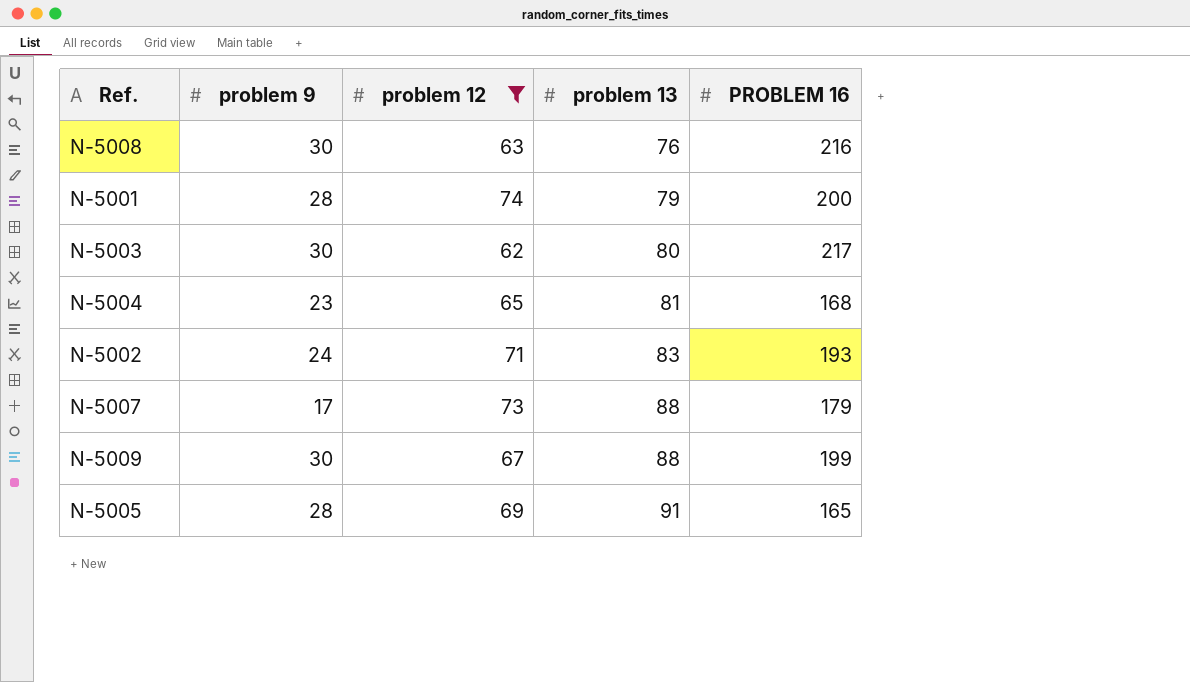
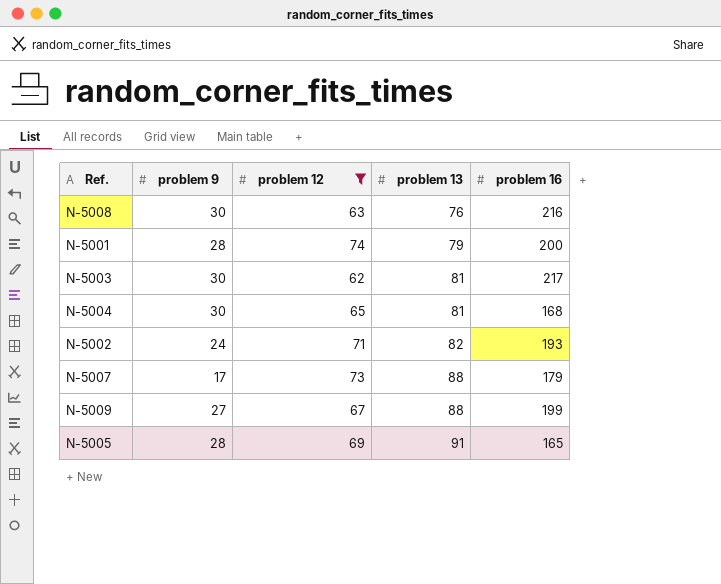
column name: PROBLEM 16 -> problem 16
N-5003 | problem 13: 80 -> 81
N-5004 | problem 9: 23 -> 30
N-5002 | problem 13: 83 -> 82
N-5009 | problem 9: 30 -> 27

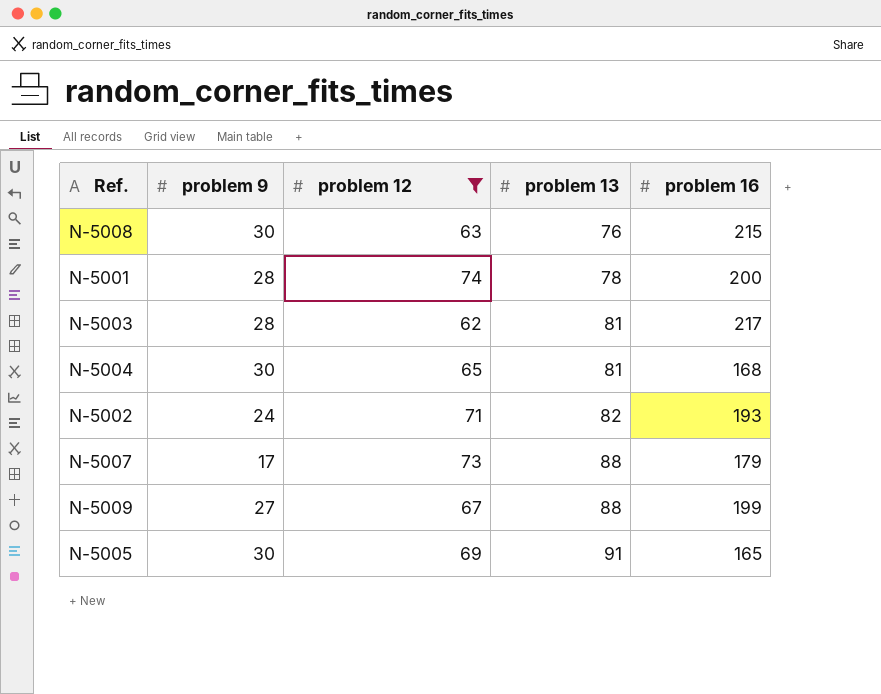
N-5008 | problem 16: 216 -> 215
N-5001 | problem 13: 79 -> 78
N-5003 | problem 9: 30 -> 28
N-5005 | problem 9: 28 -> 30

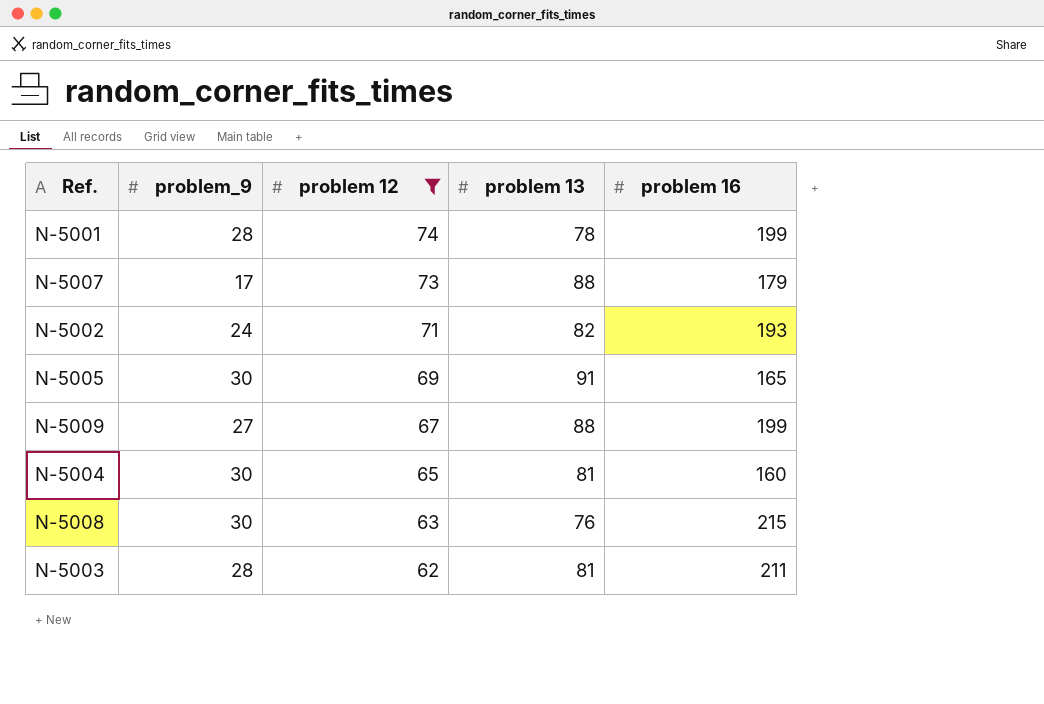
row order: problem 13 ascending -> problem 12 descending
column name: problem 9 -> problem_9
N-5001 | problem 16: 200 -> 199
N-5004 | problem 16: 168 -> 160
N-5003 | problem 16: 217 -> 211

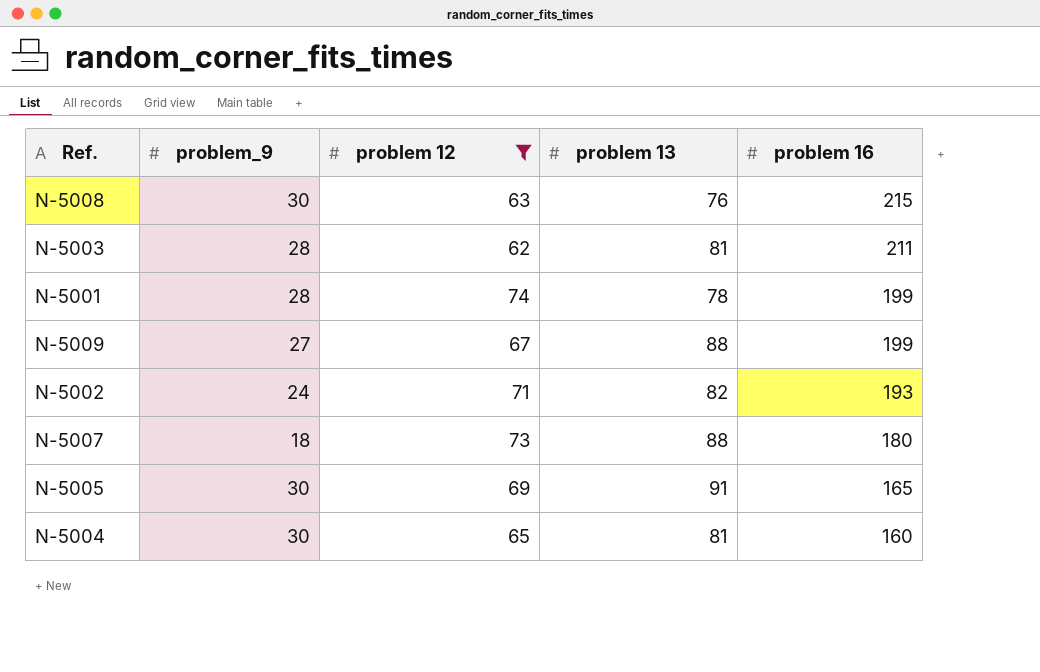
row order: problem 12 descending -> problem 16 descending
N-5007 | problem_9: 17 -> 18
N-5007 | problem 16: 179 -> 180

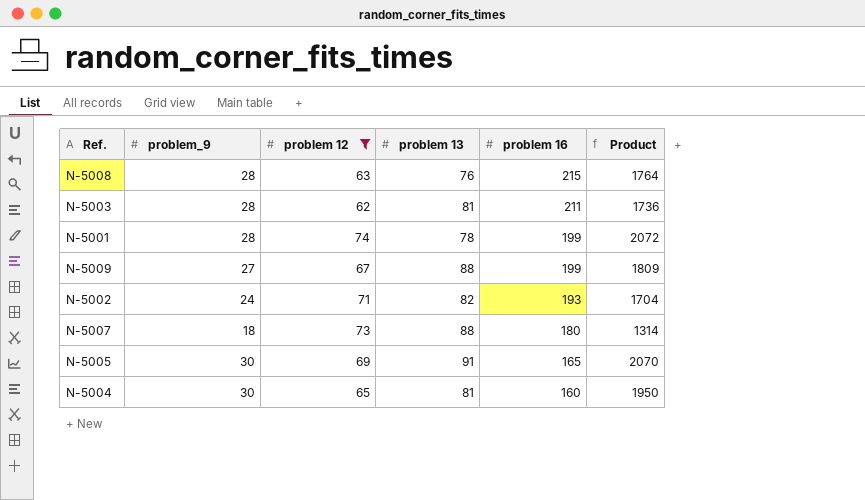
column Product | formula: none -> [problem_9] * [problem 12]
N-5008 | problem_9: 30 -> 28

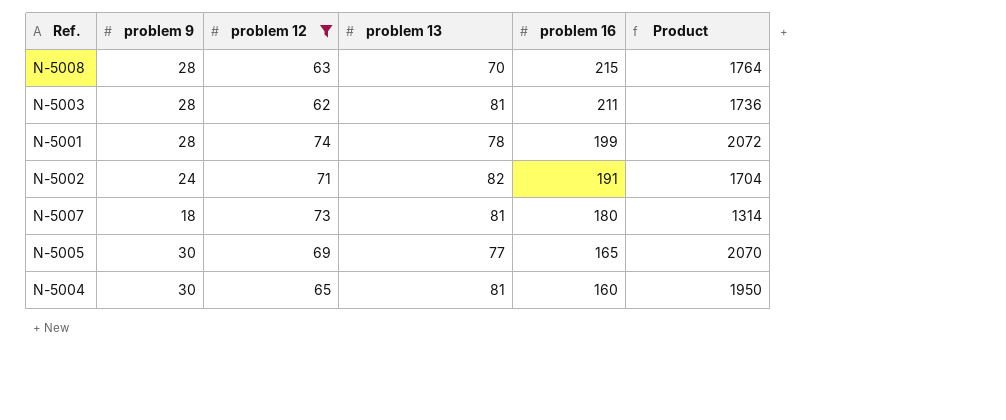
column name: problem_9 -> problem 9
row N-5009: 27 | 67 | 88 | 199 | 1809 -> none
N-5008 | problem 13: 76 -> 70
N-5002 | problem 16: 193 -> 191
N-5007 | problem 13: 88 -> 81
N-5005 | problem 13: 91 -> 77

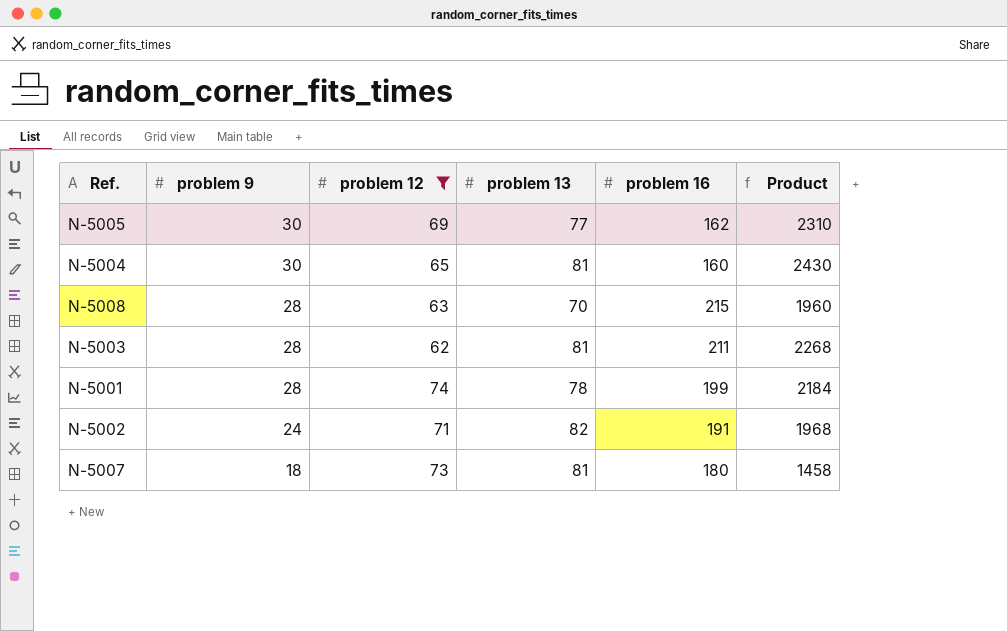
row order: problem 16 descending -> problem 9 descending
column Product | formula: [problem 9] * [problem 12] -> [problem 9] * [problem 13]
N-5005 | problem 16: 165 -> 162

